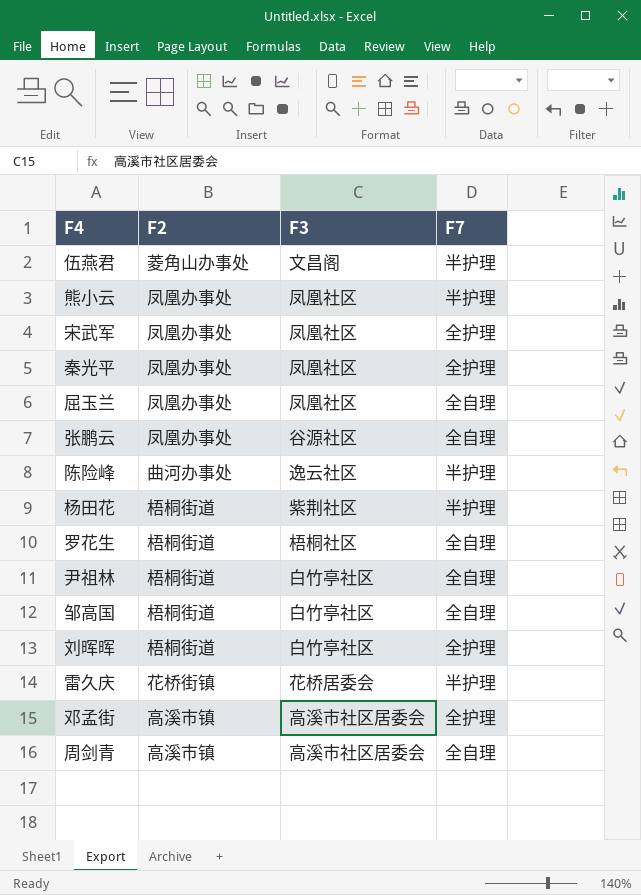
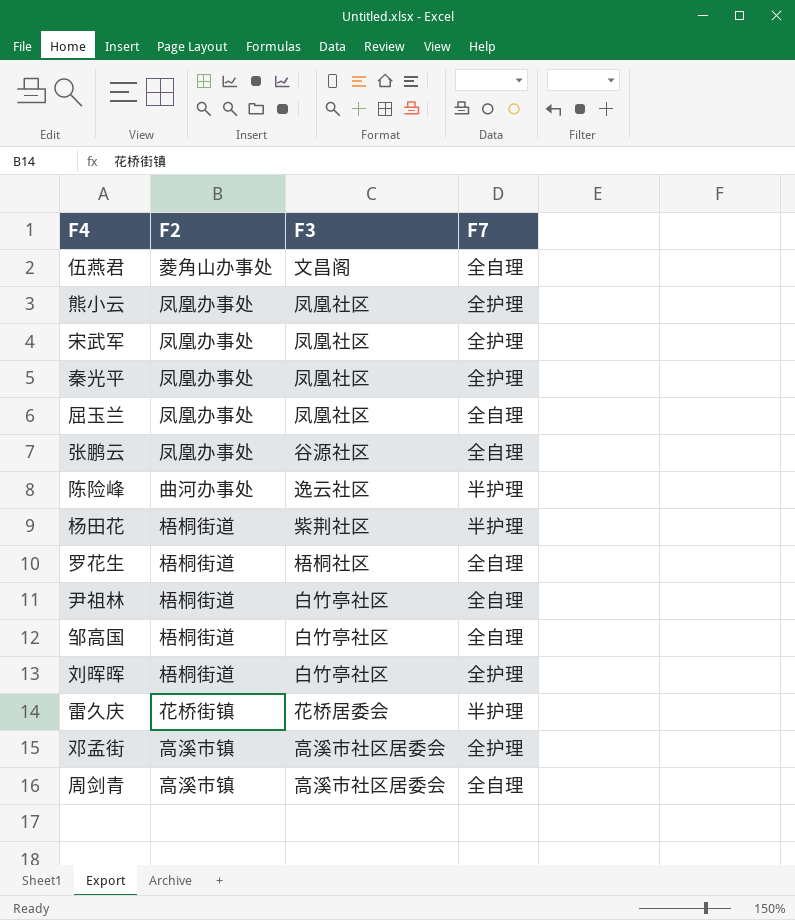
伍燕君 | F7: 半护理 -> 全自理
熊小云 | F7: 半护理 -> 全护理

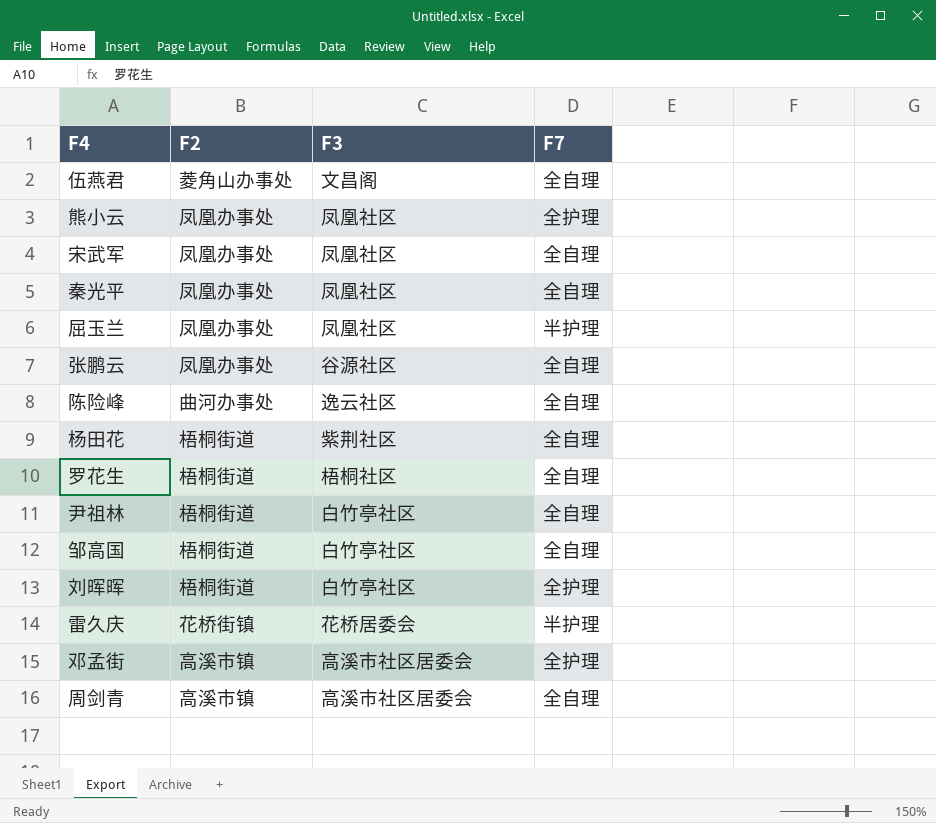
宋武军 | F7: 全护理 -> 全自理
秦光平 | F7: 全护理 -> 全自理
屈玉兰 | F7: 全自理 -> 半护理
陈险峰 | F7: 半护理 -> 全自理
杨田花 | F7: 半护理 -> 全自理

